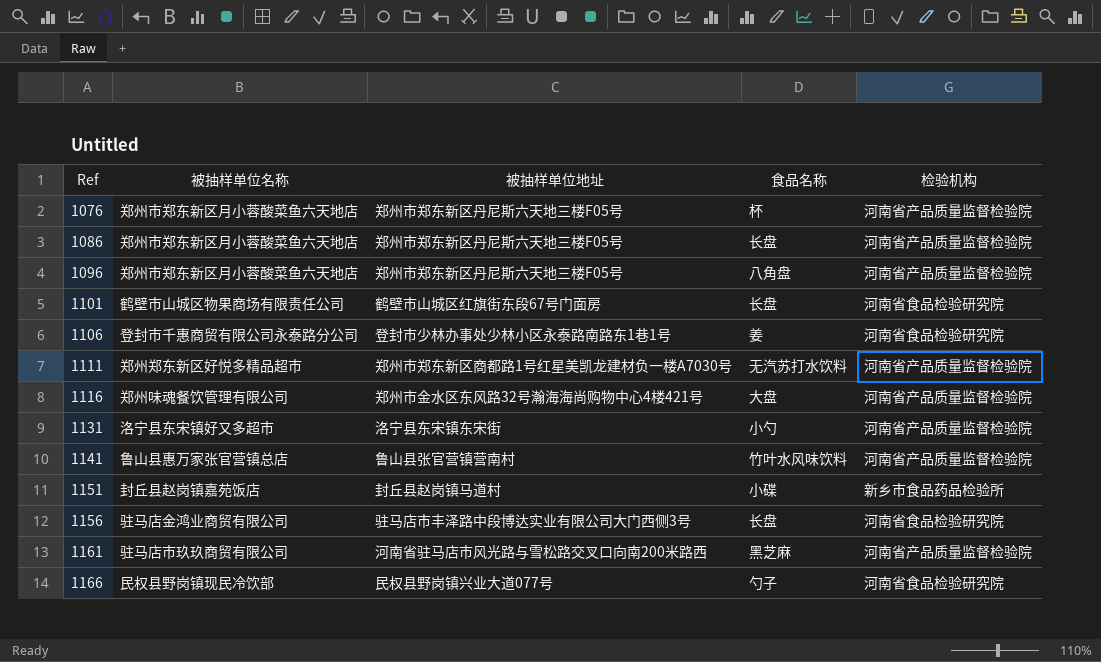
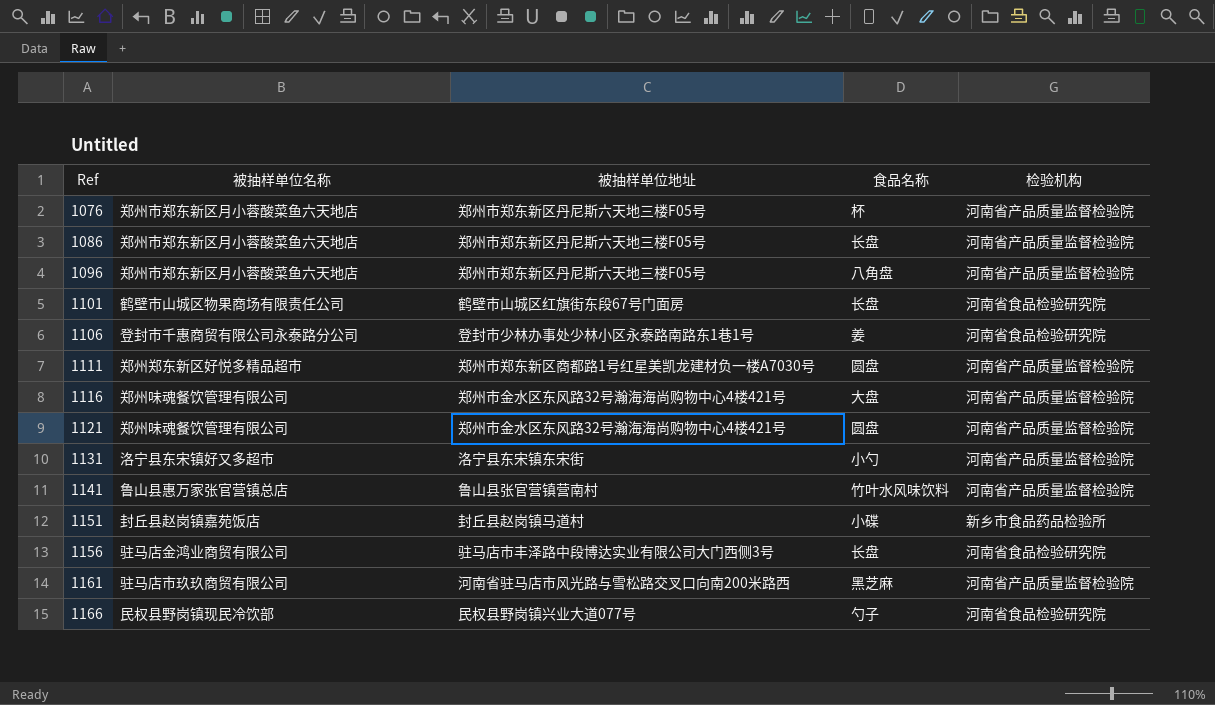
1111 | 食品名称: 无汽苏打水饮料 -> 圆盘
row 1121: none -> 郑州味魂餐饮管理有限公司 | 郑州市金水区东风路32号瀚海海尚购物中心4楼421号 | 圆盘 | 河南省产品质量监督检验院

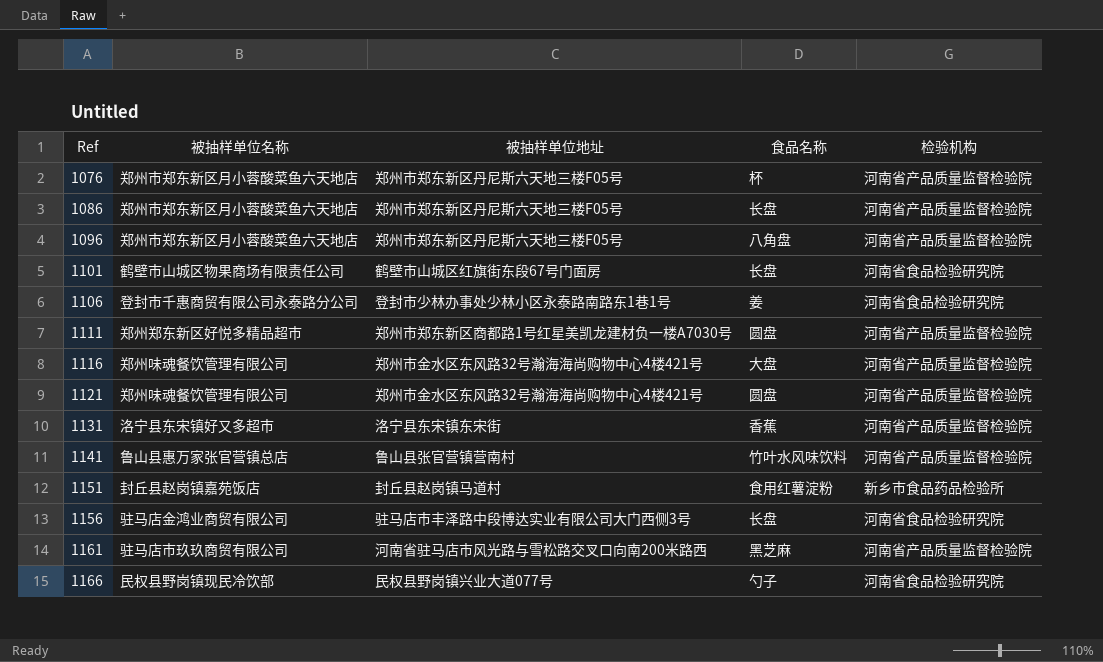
1131 | 食品名称: 小勺 -> 香蕉
1151 | 食品名称: 小碟 -> 食用红薯淀粉

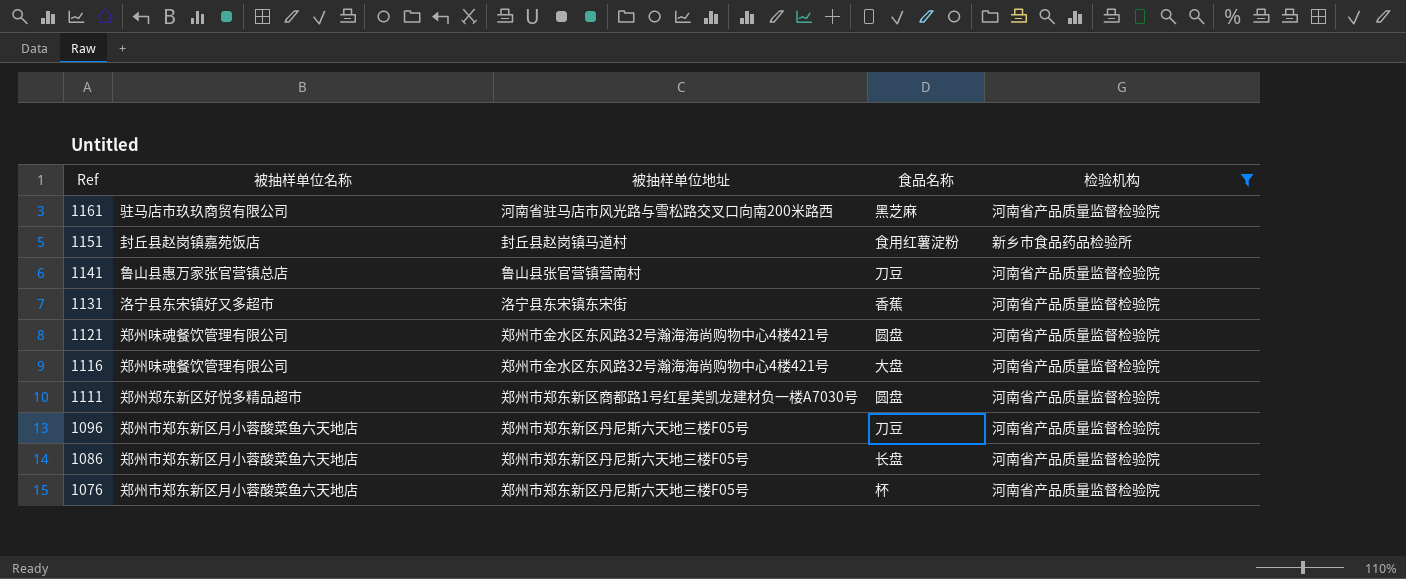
filter: none -> 检验机构 != 河南省食品检验研究院
row order: Ref ascending -> Ref descending
1141 | 食品名称: 竹叶水风味饮料 -> 刀豆
1096 | 食品名称: 八角盘 -> 刀豆

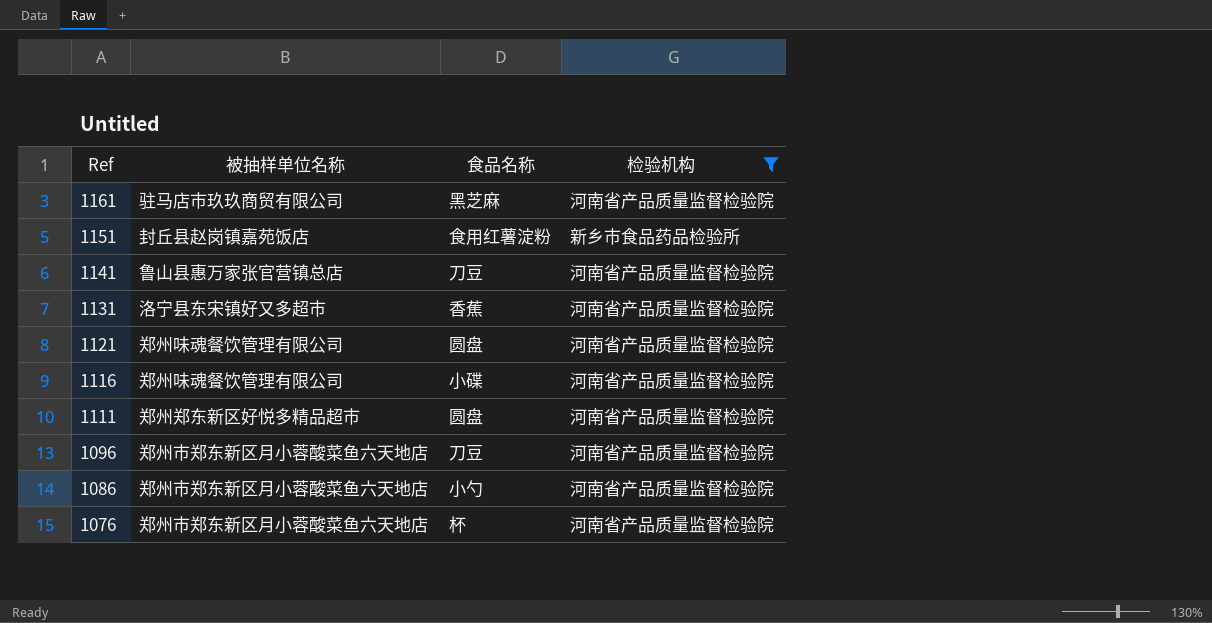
column 被抽样单位地址 | position: 3 -> none
1116 | 食品名称: 大盘 -> 小碟
1086 | 食品名称: 长盘 -> 小勺

